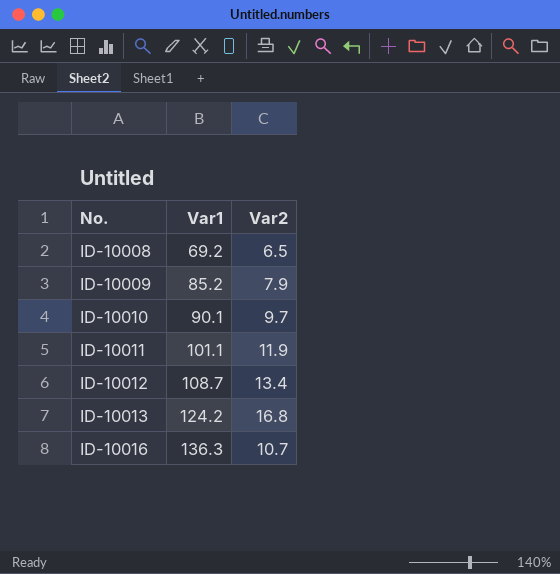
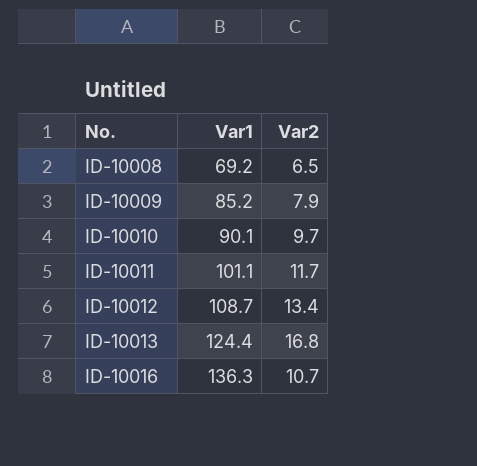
ID-10011 | Var2: 11.9 -> 11.7
ID-10013 | Var1: 124.2 -> 124.4

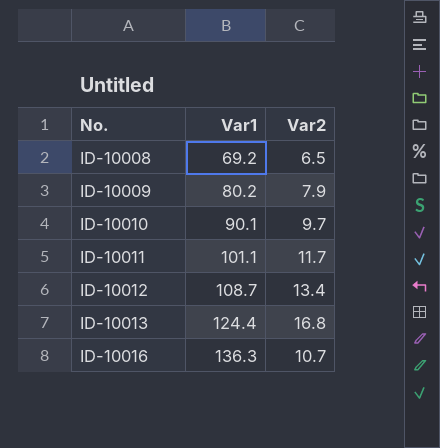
ID-10009 | Var1: 85.2 -> 80.2

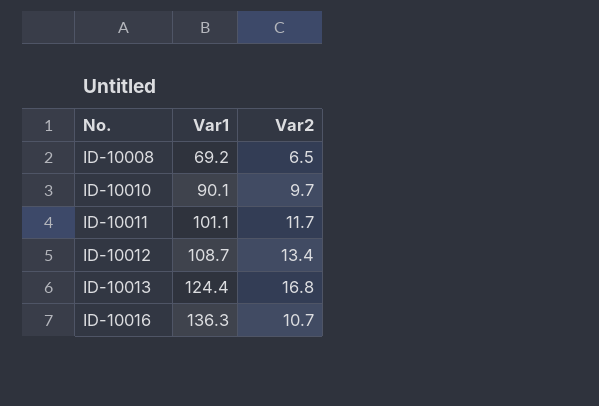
row ID-10009: 80.2 | 7.9 -> none

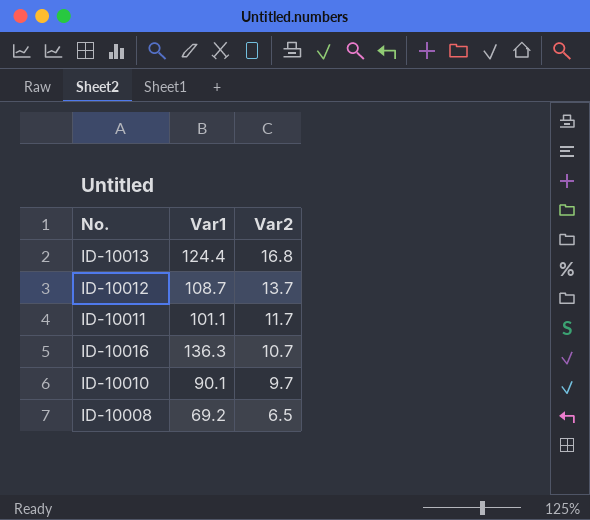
row order: No. ascending -> Var2 descending
ID-10012 | Var2: 13.4 -> 13.7

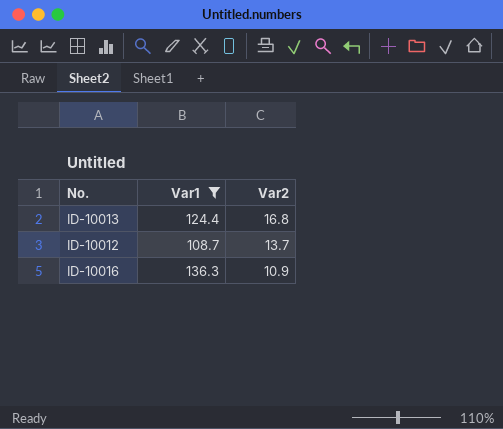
filter: none -> Var1 >= 108.7
ID-10016 | Var2: 10.7 -> 10.9

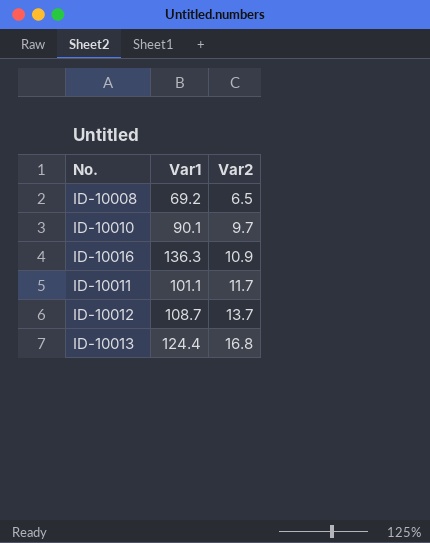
filter: Var1 >= 108.7 -> none
row order: Var2 descending -> Var2 ascending

